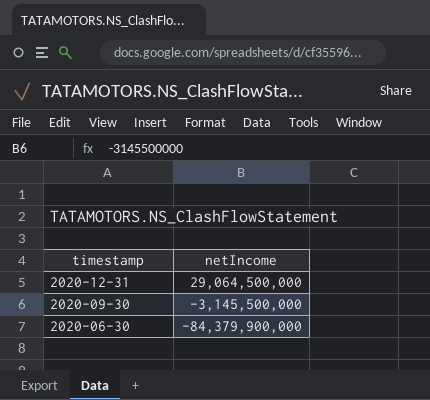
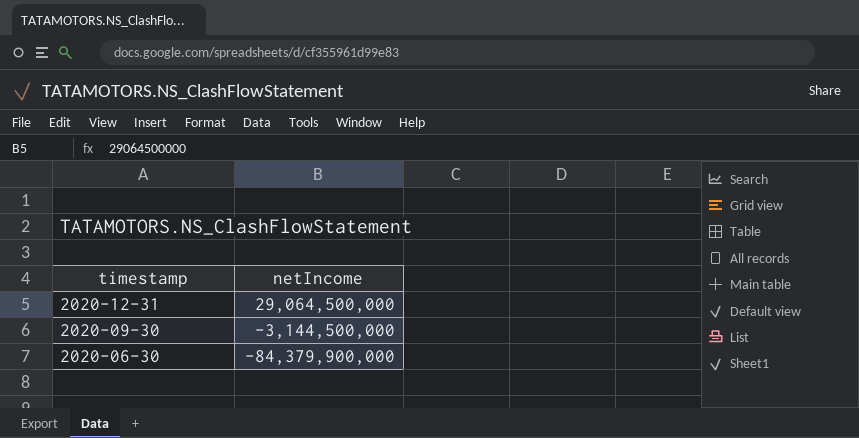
2020-09-30 | netIncome: -3,145,500,000 -> -3,144,500,000

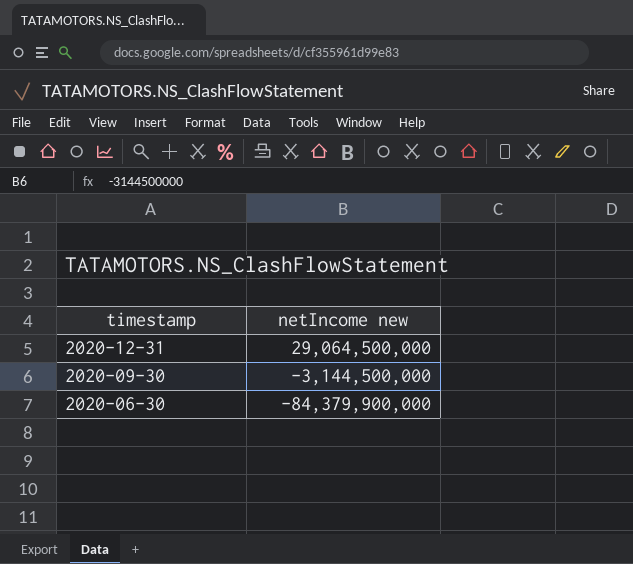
column name: netIncome -> netIncome new

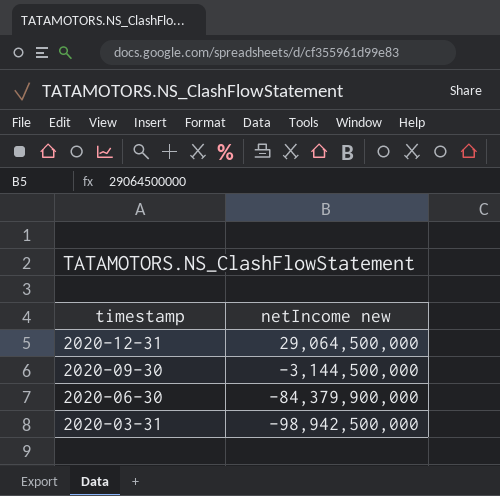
row 2020-03-31: none -> -98,942,500,000

